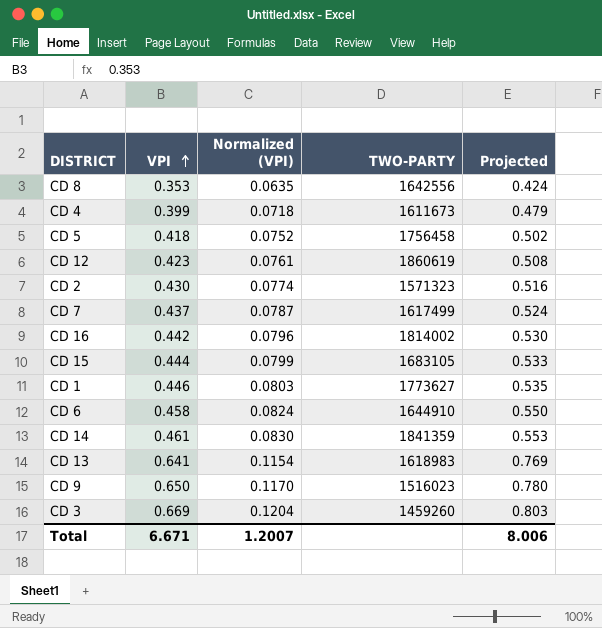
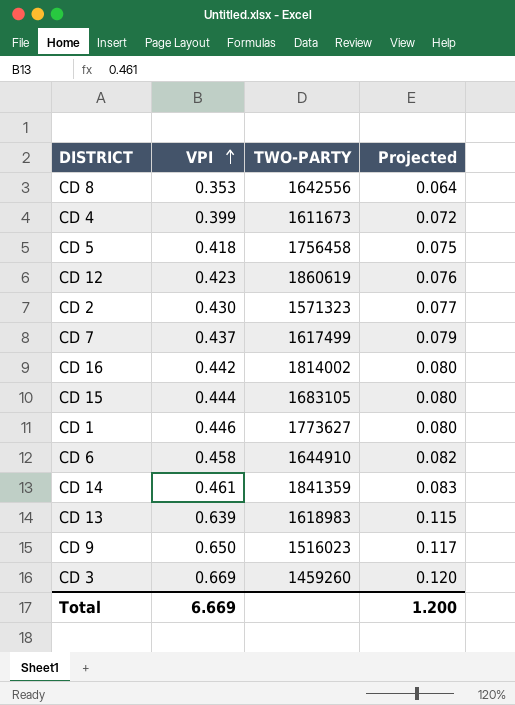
column Normalized (VPI) | formula: [VPI] * 0.18 -> none
column Projected | formula: [VPI] * 1.2 -> [VPI] * 0.18
CD 13 | VPI: 0.641 -> 0.639
Total | VPI: 6.671 -> 6.669
Total | Projected: 8.006 -> 1.200

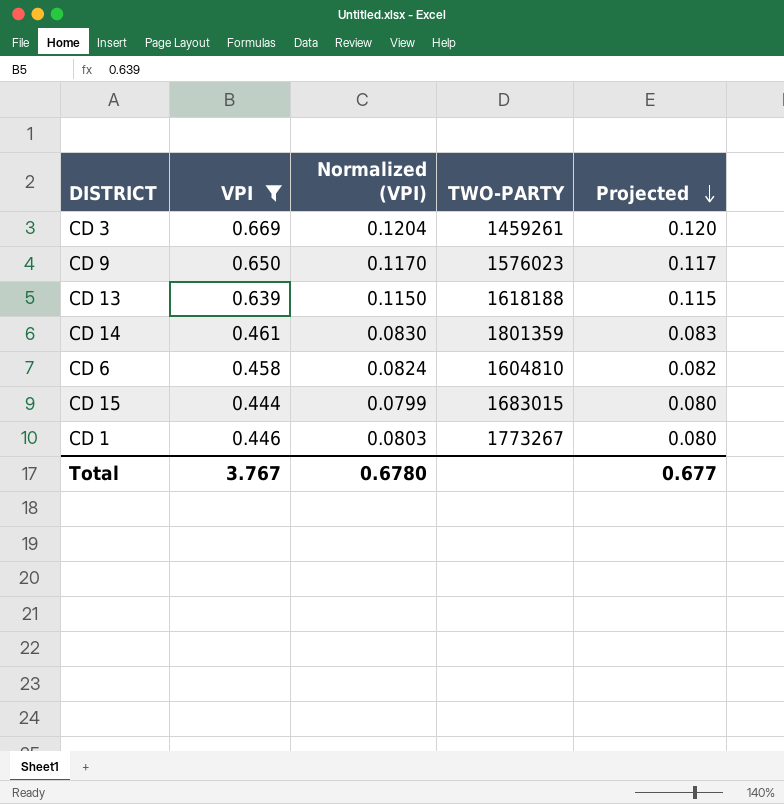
filter: none -> VPI >= 0.444
row order: VPI ascending -> Projected descending
column Normalized (VPI) | formula: none -> [VPI] * 0.18
CD 3 | TWO-PARTY: 1459260 -> 1459261
CD 9 | TWO-PARTY: 1516023 -> 1576023
CD 13 | TWO-PARTY: 1618983 -> 1618188
CD 14 | TWO-PARTY: 1841359 -> 1801359
CD 6 | TWO-PARTY: 1644910 -> 1604810
CD 15 | TWO-PARTY: 1683105 -> 1683015
CD 1 | TWO-PARTY: 1773627 -> 1773267
Total | VPI: 6.669 -> 3.767
Total | Projected: 1.200 -> 0.677

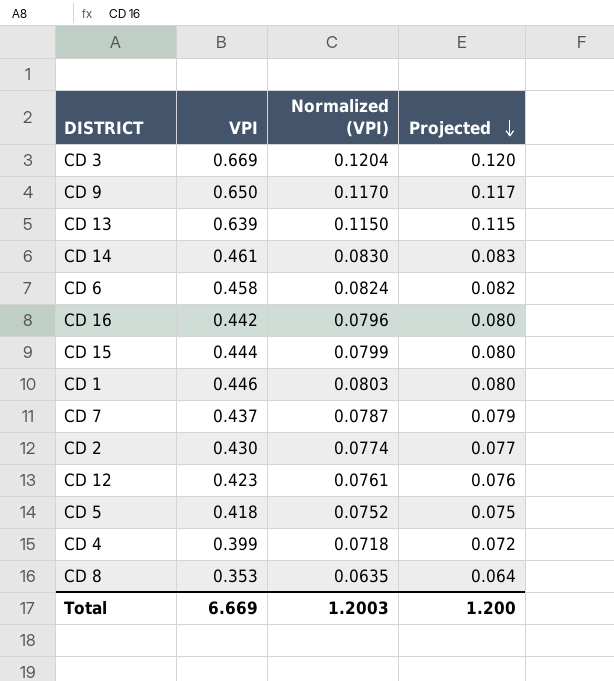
filter: VPI >= 0.444 -> none
column TWO-PARTY | position: 4 -> none
Total | VPI: 3.767 -> 6.669
Total | Normalized (VPI): 0.6780 -> 1.2003
Total | Projected: 0.677 -> 1.200

